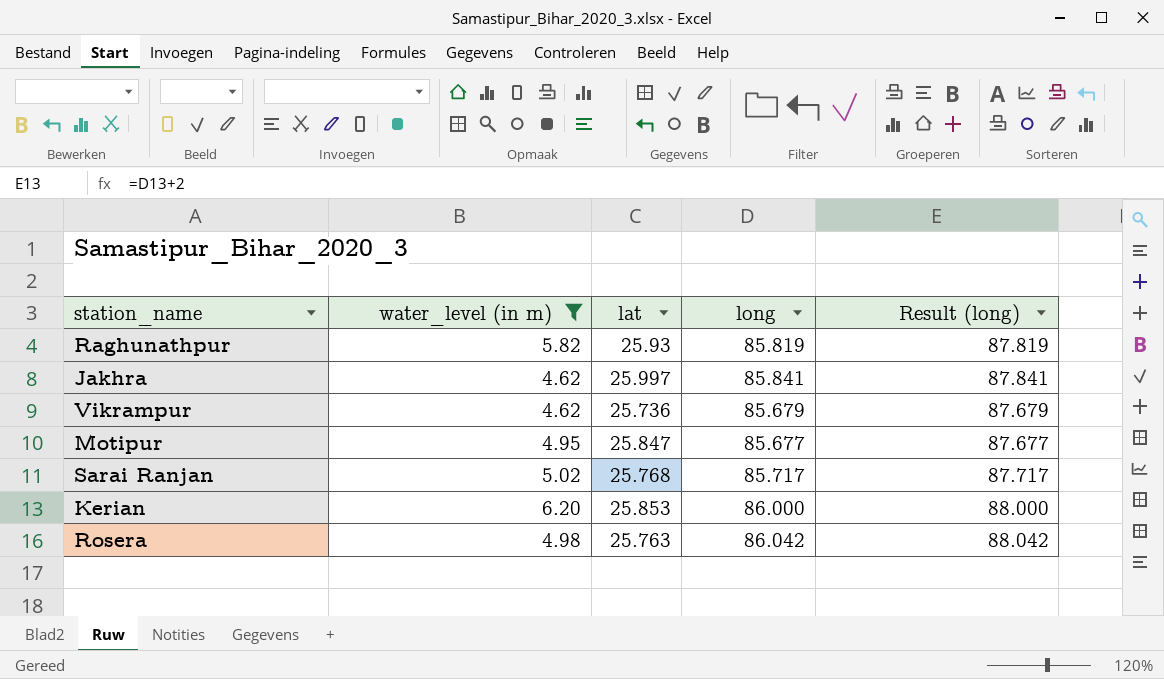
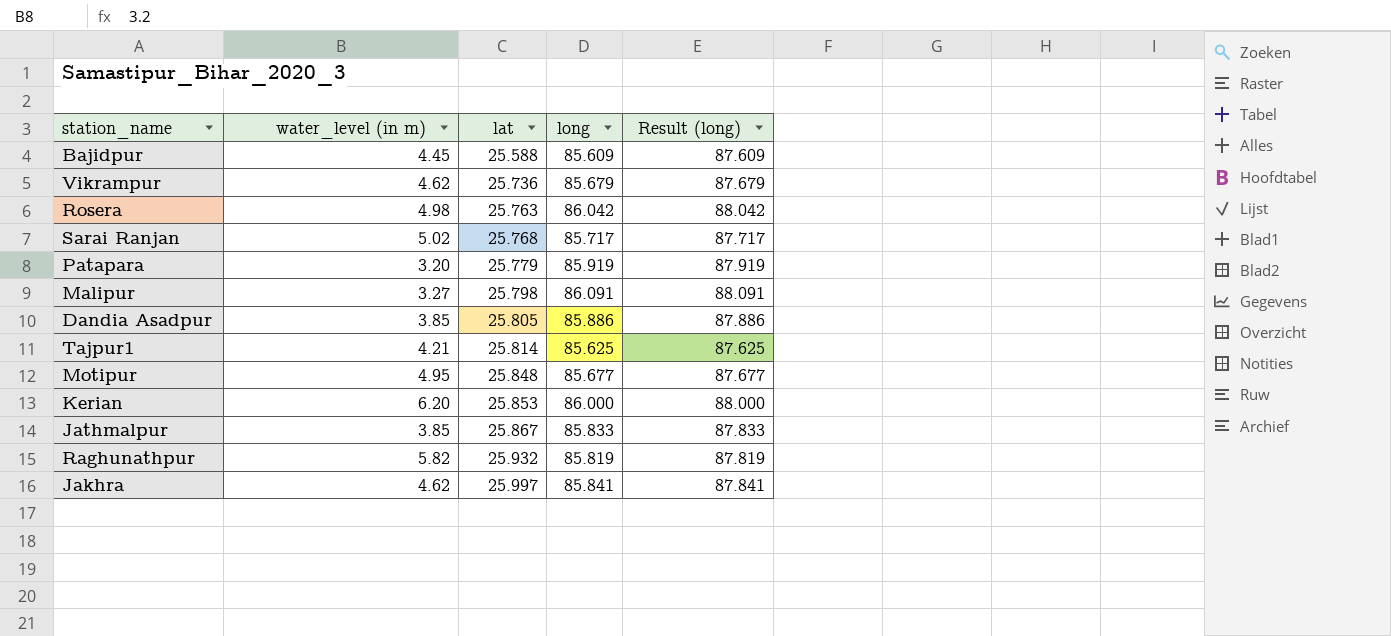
filter: water_level (in m) >= 4.62 -> none
row order: none -> lat ascending
Motipur | lat: 25.847 -> 25.848
Raghunathpur | lat: 25.93 -> 25.932

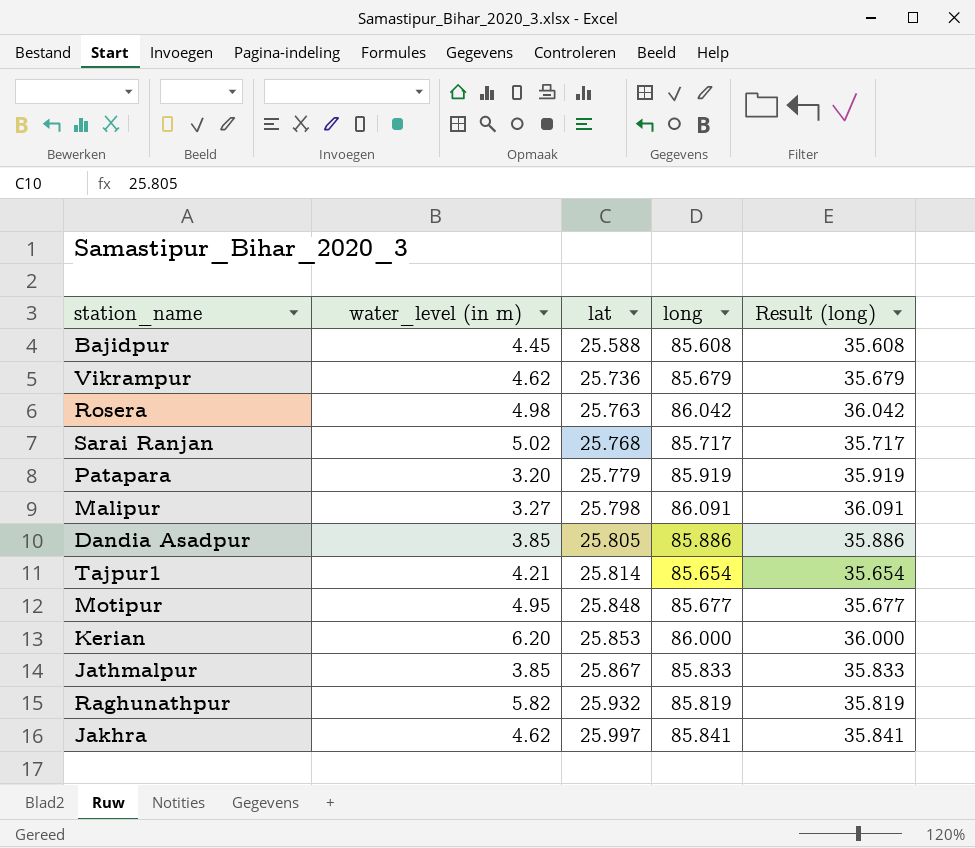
column Result (long) | formula: [long] + 2 -> [long] - 50
Bajidpur | long: 85.609 -> 85.608
Tajpur1 | long: 85.625 -> 85.654

